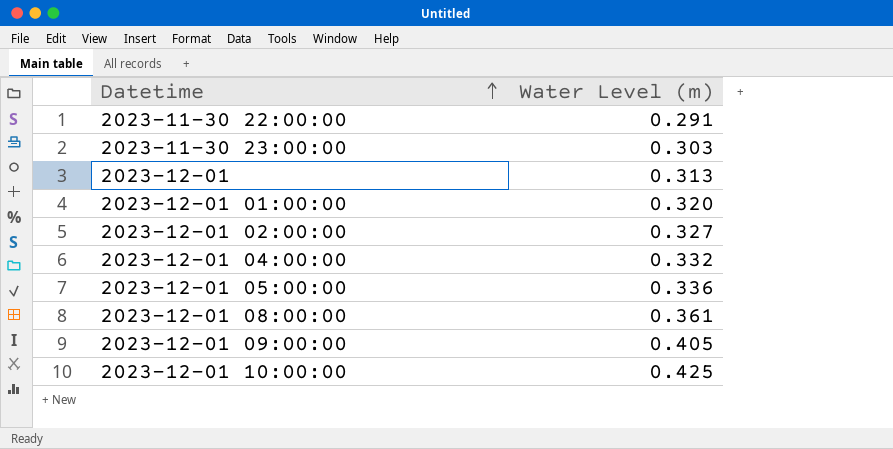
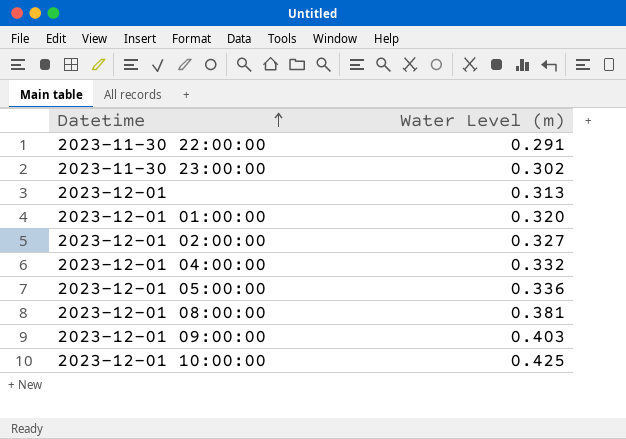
2023-11-30 23:00:00 | Water Level (m): 0.303 -> 0.302
2023-12-01 08:00:00 | Water Level (m): 0.361 -> 0.381
2023-12-01 09:00:00 | Water Level (m): 0.405 -> 0.403

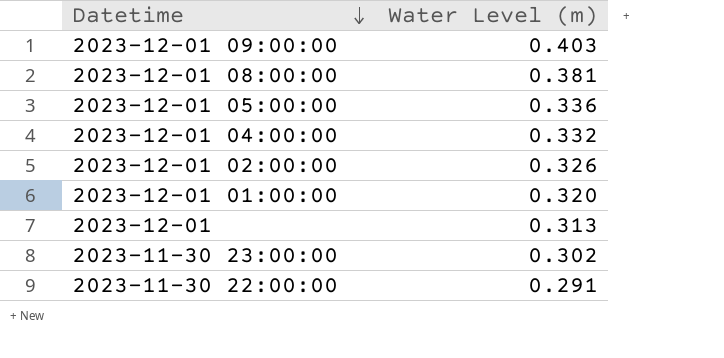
row order: Datetime ascending -> Datetime descending
row 2023-12-01 10:00:00: 0.425 -> none
2023-12-01 02:00:00 | Water Level (m): 0.327 -> 0.326

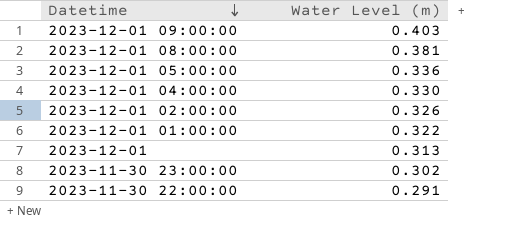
2023-12-01 04:00:00 | Water Level (m): 0.332 -> 0.330
2023-12-01 01:00:00 | Water Level (m): 0.320 -> 0.322

